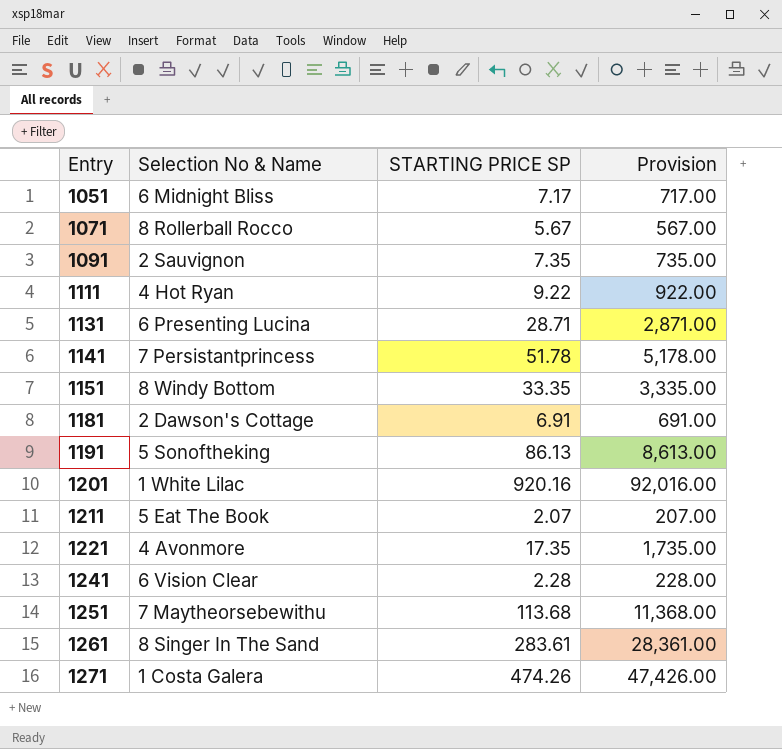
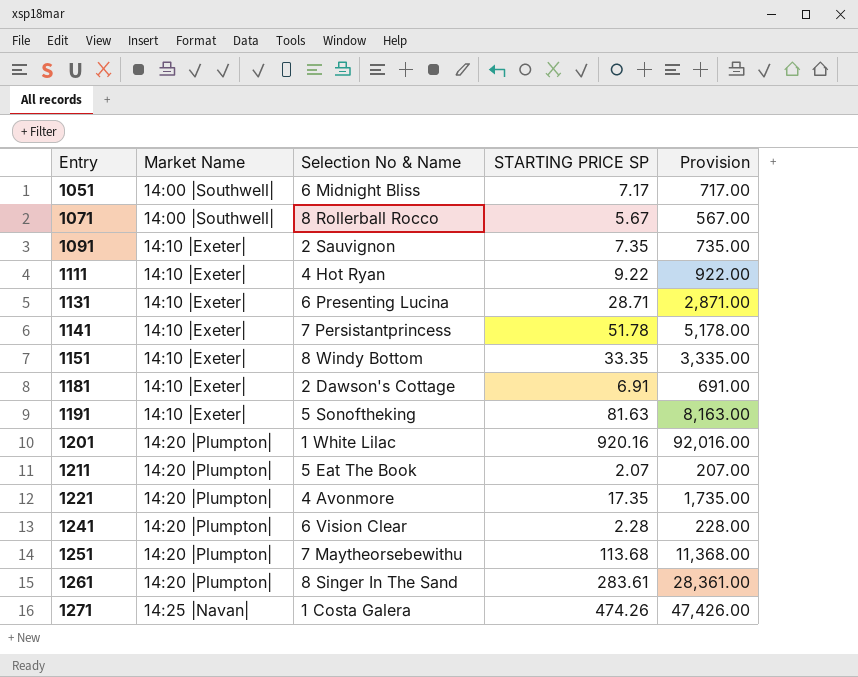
column Market Name | position: none -> 2
1191 | STARTING PRICE SP: 86.13 -> 81.63
1191 | Provision: 8,613.00 -> 8,163.00

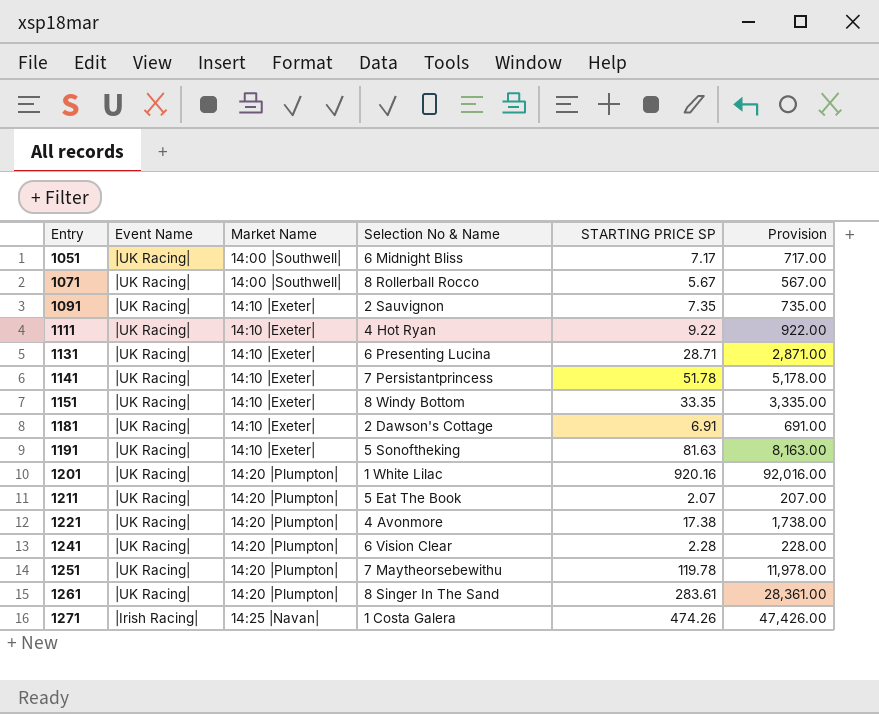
column Event Name | position: none -> 2
1221 | STARTING PRICE SP: 17.35 -> 17.38
1221 | Provision: 1,735.00 -> 1,738.00
1251 | STARTING PRICE SP: 113.68 -> 119.78
1251 | Provision: 11,368.00 -> 11,978.00

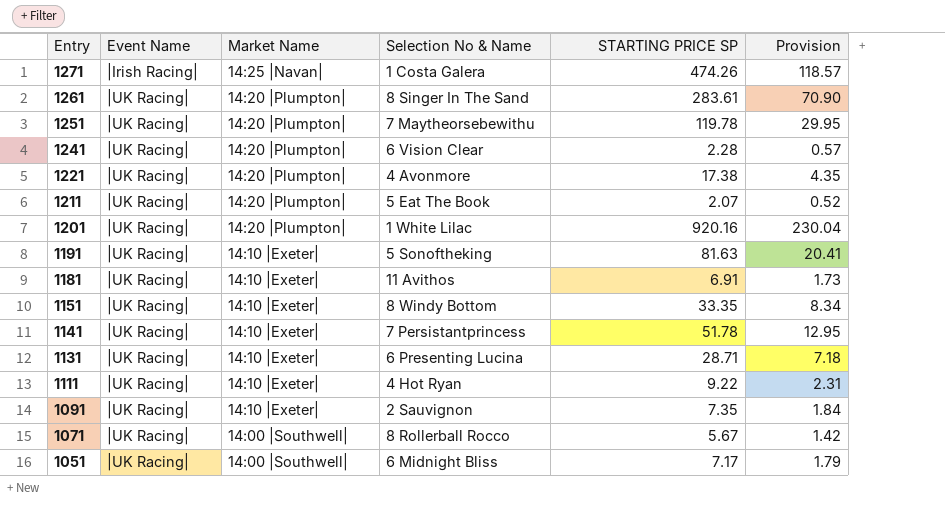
row order: Entry ascending -> Entry descending
column Provision | formula: [STARTING PRICE SP] * 100 -> [STARTING PRICE SP] * 0.25
1181 | Selection No & Name: 2 Dawson's Cottage -> 11 Avithos

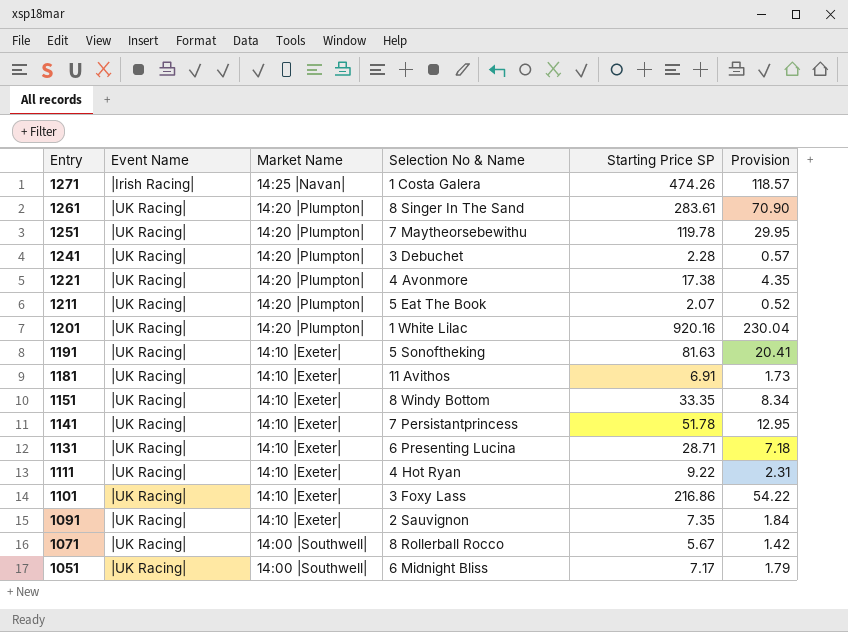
column name: STARTING PRICE SP -> Starting Price SP
1241 | Selection No & Name: 6 Vision Clear -> 3 Debuchet
row 1101: none -> |UK Racing| | 14:10 |Exeter| | 3 Foxy Lass | 216.86 | 54.22

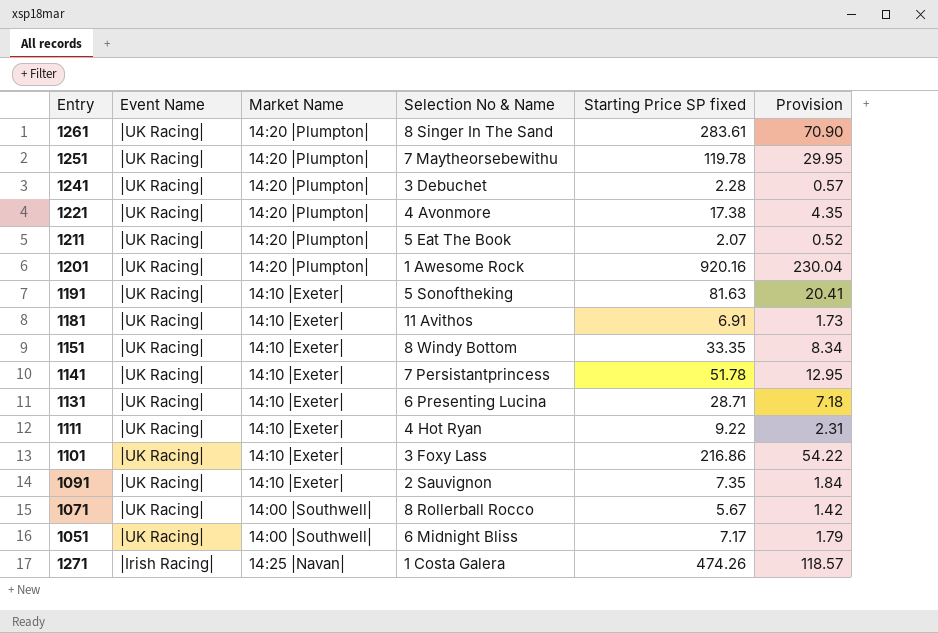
row order: Entry descending -> Event Name descending
column name: Starting Price SP -> Starting Price SP fixed
1201 | Selection No & Name: 1 White Lilac -> 1 Awesome Rock

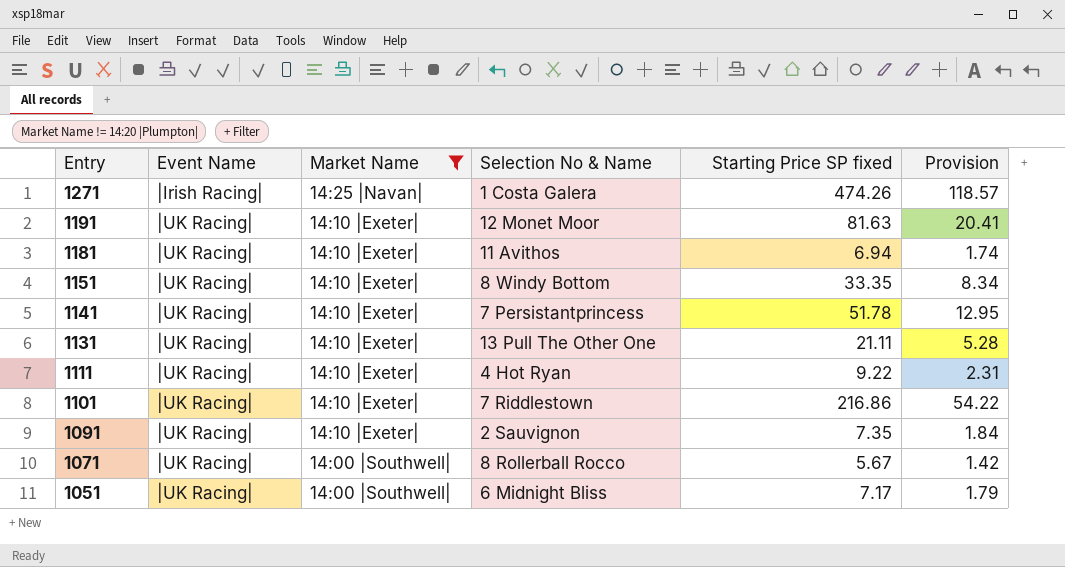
filter: none -> Market Name != 14:20 |Plumpton|
row order: Event Name descending -> Entry descending
1191 | Selection No & Name: 5 Sonoftheking -> 12 Monet Moor
1181 | Starting Price SP fixed: 6.91 -> 6.94
1181 | Provision: 1.73 -> 1.74
1131 | Selection No & Name: 6 Presenting Lucina -> 13 Pull The Other One
1131 | Starting Price SP fixed: 28.71 -> 21.11
1131 | Provision: 7.18 -> 5.28
1101 | Selection No & Name: 3 Foxy Lass -> 7 Riddlestown

